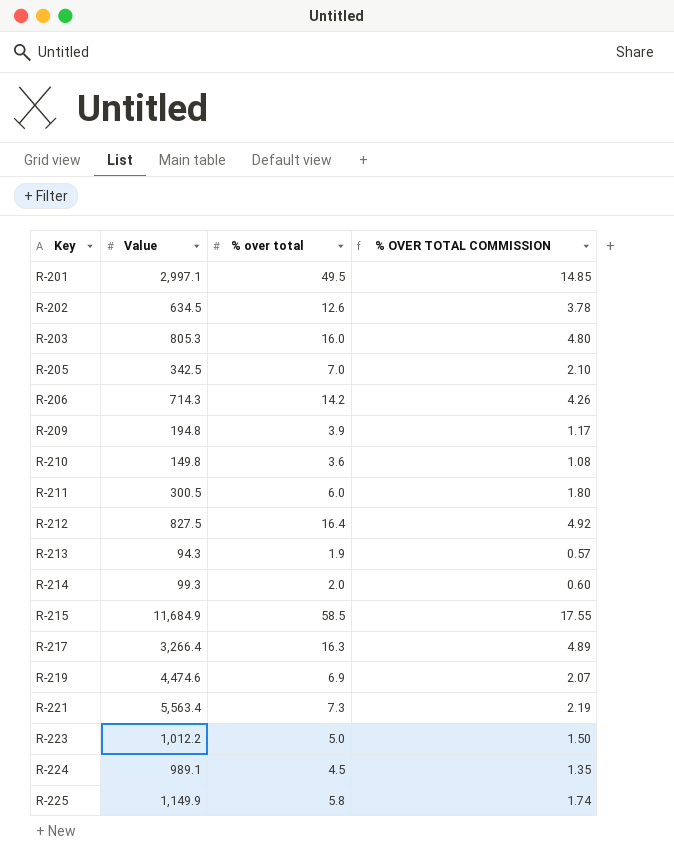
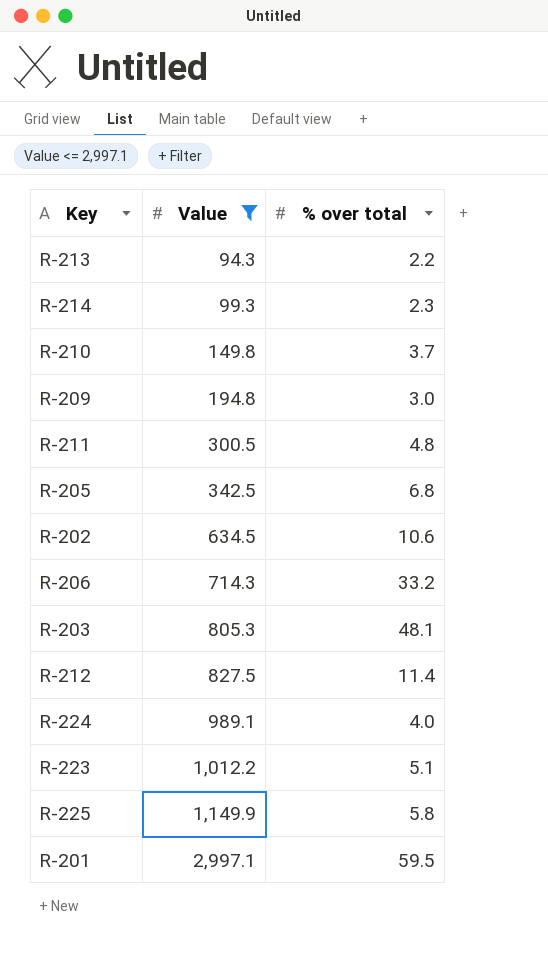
filter: none -> Value <= 2,997.1
row order: Key ascending -> Value ascending
column % OVER TOTAL COMMISSION | formula: [% over total] * 0.3 -> none
R-213 | % over total: 1.9 -> 2.2
R-214 | % over total: 2.0 -> 2.3
R-210 | % over total: 3.6 -> 3.7
R-209 | % over total: 3.9 -> 3.0
R-211 | % over total: 6.0 -> 4.8
R-205 | % over total: 7.0 -> 6.8
R-202 | % over total: 12.6 -> 10.6
R-206 | % over total: 14.2 -> 33.2
R-203 | % over total: 16.0 -> 48.1
R-212 | % over total: 16.4 -> 11.4
R-224 | % over total: 4.5 -> 4.0
R-223 | % over total: 5.0 -> 5.1
R-201 | % over total: 49.5 -> 59.5

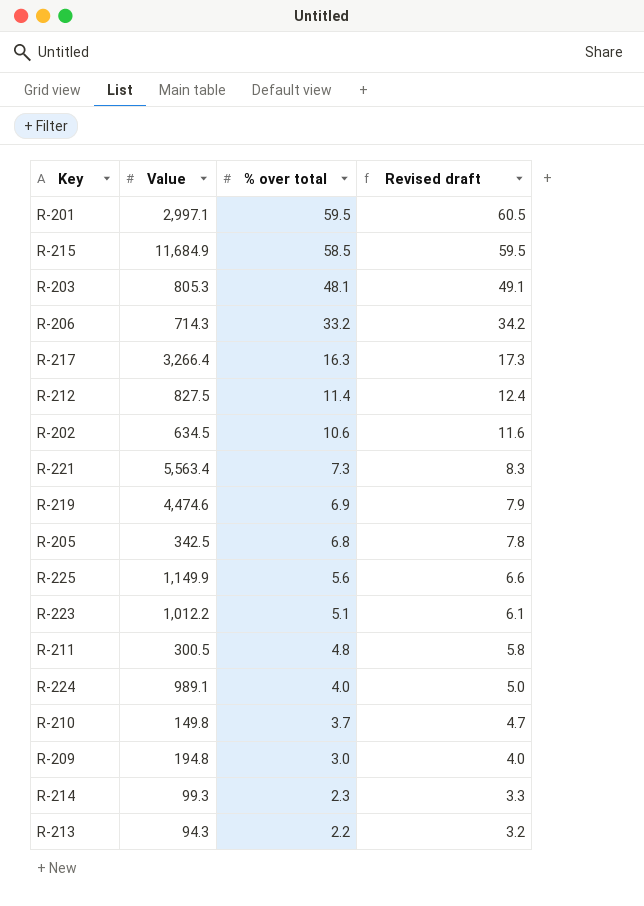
filter: Value <= 2,997.1 -> none
row order: Value ascending -> % over total descending
column Revised draft | formula: none -> [% over total] + 1
R-225 | % over total: 5.8 -> 5.6

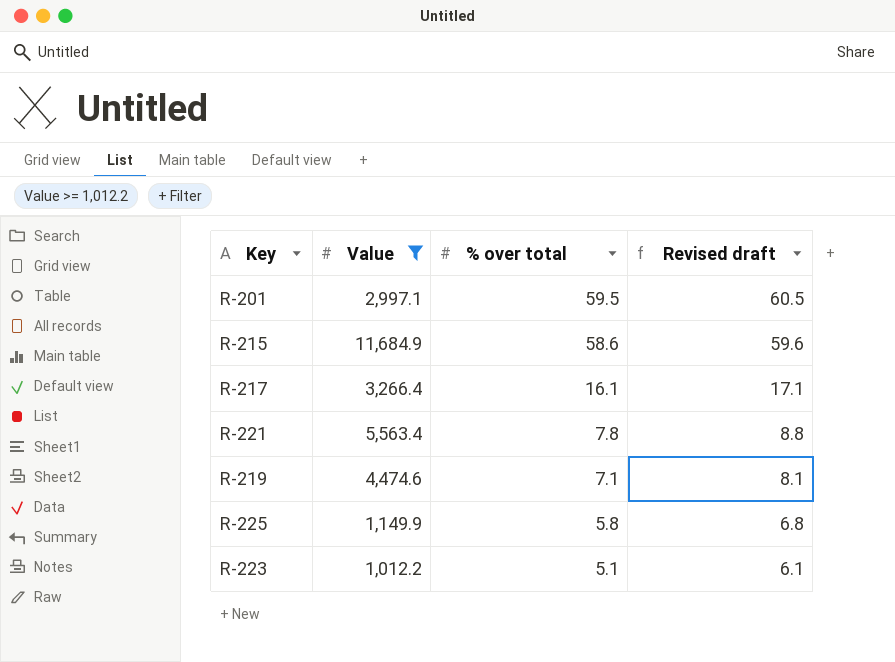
filter: none -> Value >= 1,012.2
R-215 | % over total: 58.5 -> 58.6
R-215 | Revised draft: 59.5 -> 59.6
R-217 | % over total: 16.3 -> 16.1
R-217 | Revised draft: 17.3 -> 17.1
R-221 | % over total: 7.3 -> 7.8
R-221 | Revised draft: 8.3 -> 8.8
R-219 | % over total: 6.9 -> 7.1
R-219 | Revised draft: 7.9 -> 8.1
R-225 | % over total: 5.6 -> 5.8
R-225 | Revised draft: 6.6 -> 6.8

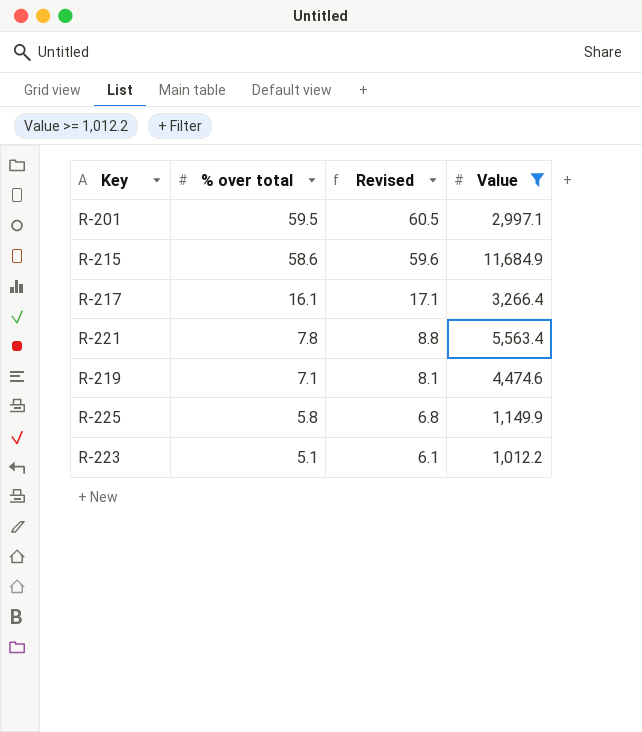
column name: Revised draft -> Revised
column Value | position: 2 -> 4

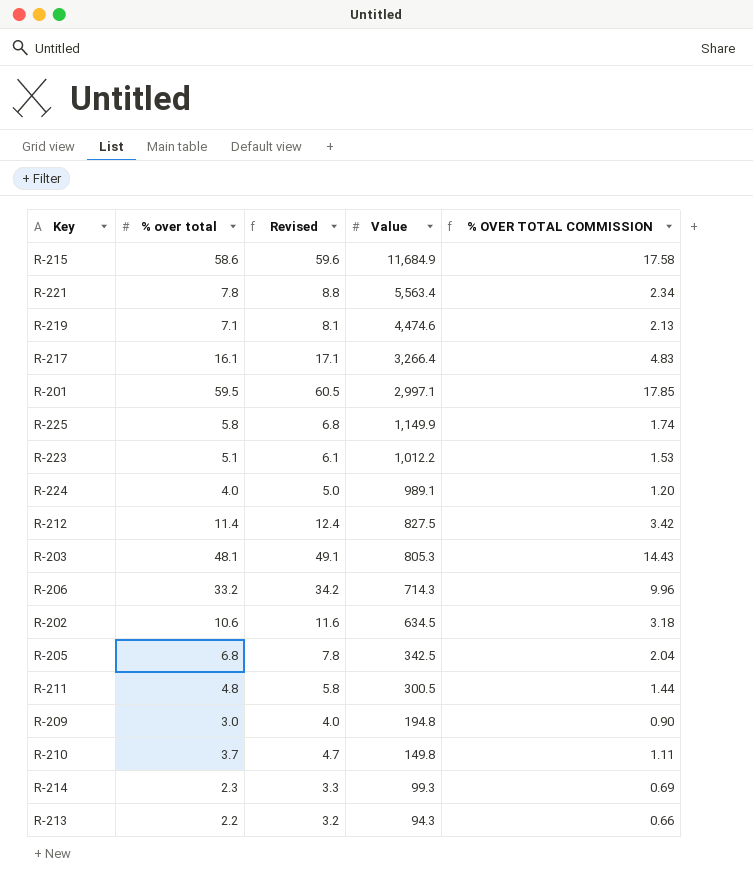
filter: Value >= 1,012.2 -> none
row order: % over total descending -> Value descending
column % OVER TOTAL COMMISSION | formula: none -> [% over total] * 0.3

